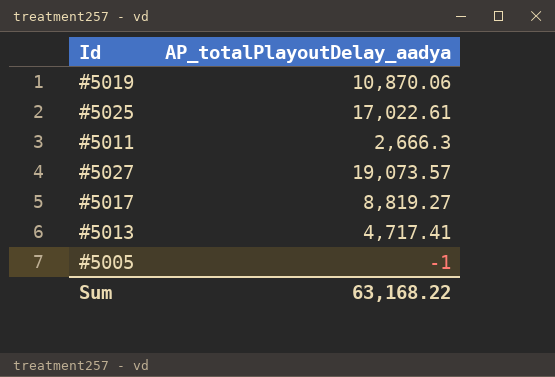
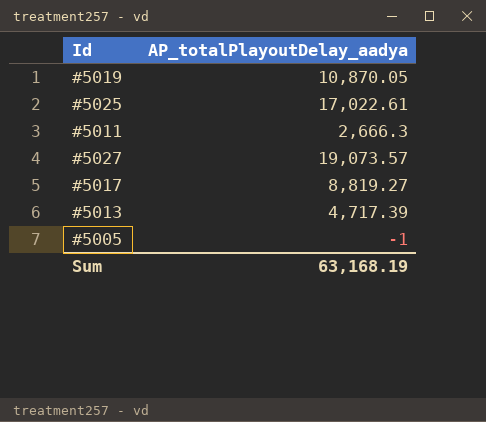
#5019 | AP_totalPlayoutDelay_aadya: 10,870.06 -> 10,870.05
#5013 | AP_totalPlayoutDelay_aadya: 4,717.41 -> 4,717.39
Sum | AP_totalPlayoutDelay_aadya: 63,168.22 -> 63,168.19

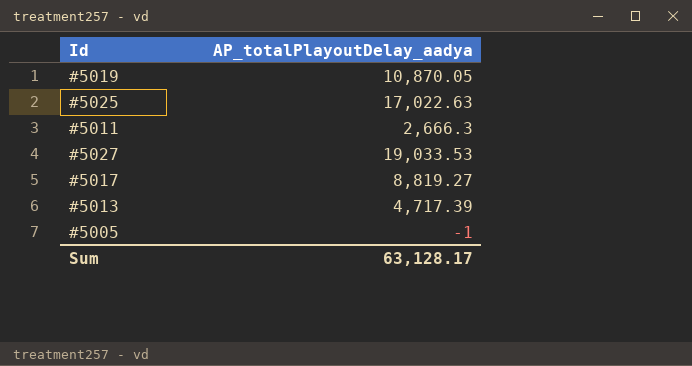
#5025 | AP_totalPlayoutDelay_aadya: 17,022.61 -> 17,022.63
#5027 | AP_totalPlayoutDelay_aadya: 19,073.57 -> 19,033.53
Sum | AP_totalPlayoutDelay_aadya: 63,168.19 -> 63,128.17

